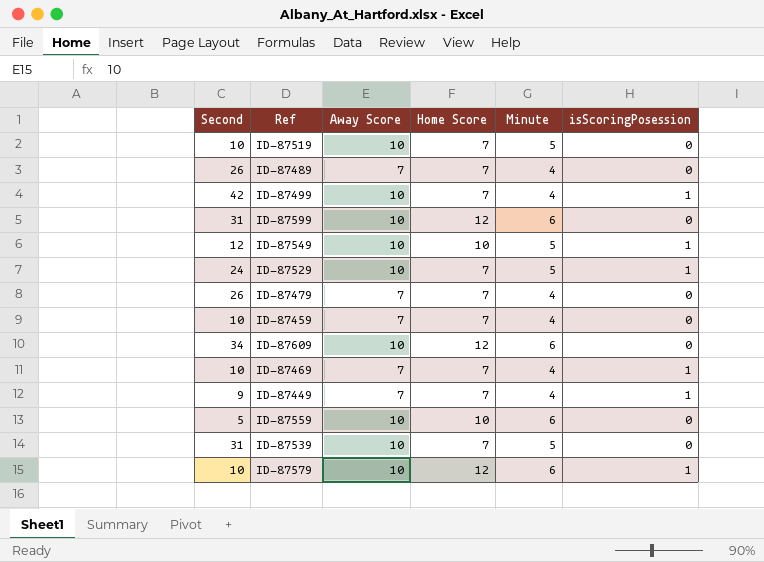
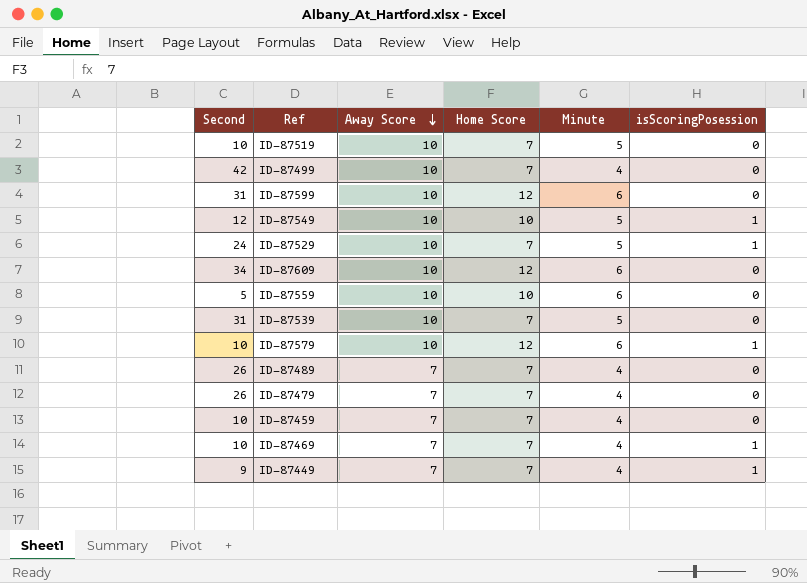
row order: none -> Away Score descending
ID-87499 | isScoringPosession: 1 -> 0

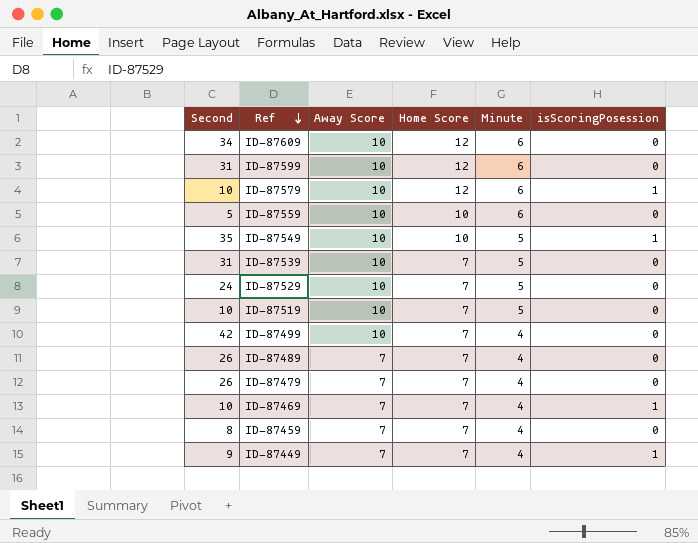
row order: Away Score descending -> Ref descending
ID-87549 | Second: 12 -> 35
ID-87529 | isScoringPosession: 1 -> 0
ID-87459 | Second: 10 -> 8

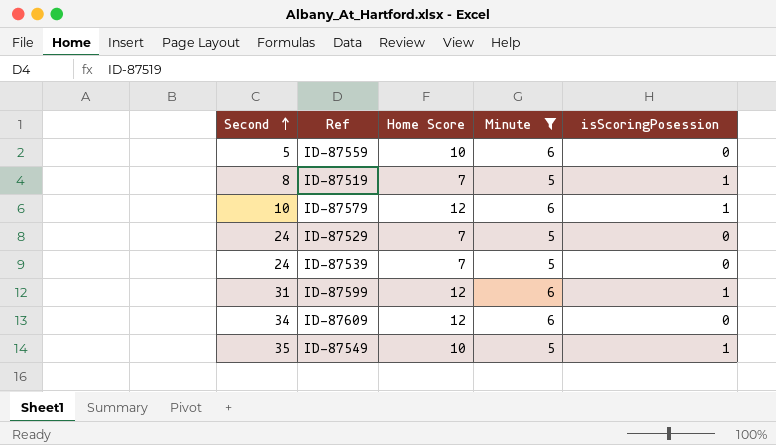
filter: none -> Minute != 4
row order: Ref descending -> Second ascending
column Away Score | position: 3 -> none
ID-87519 | Second: 10 -> 8
ID-87519 | isScoringPosession: 0 -> 1
ID-87539 | Second: 31 -> 24
ID-87599 | isScoringPosession: 0 -> 1

